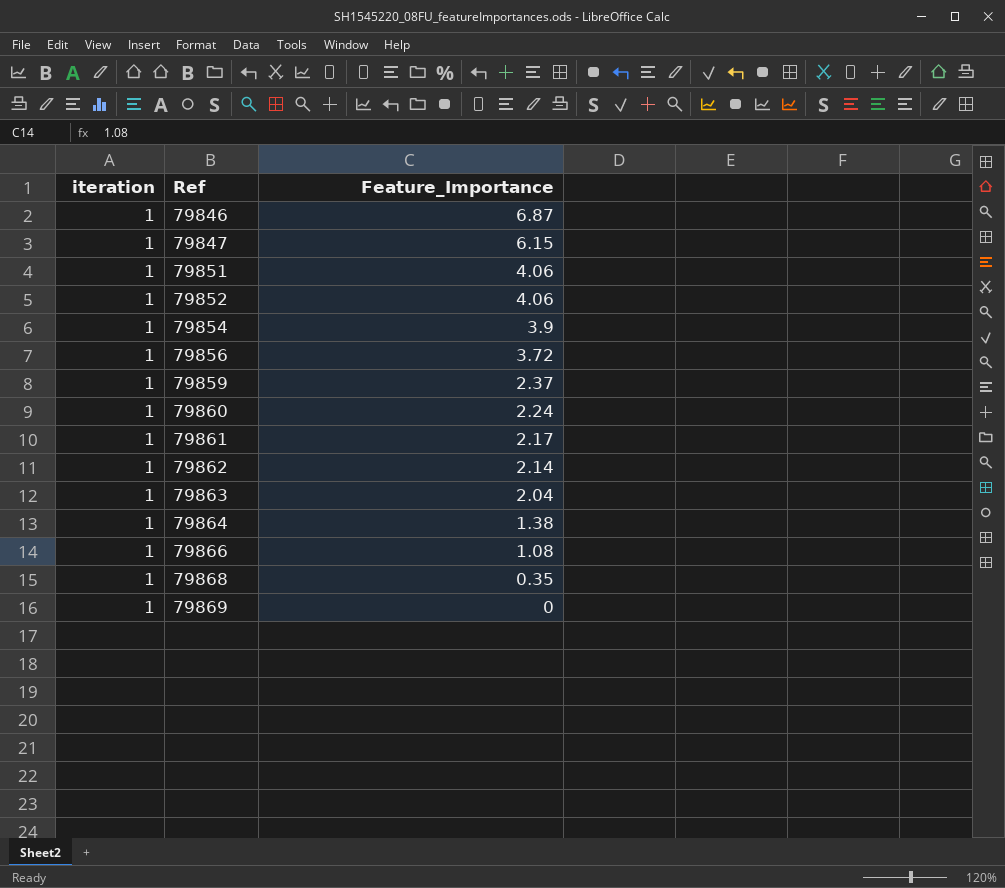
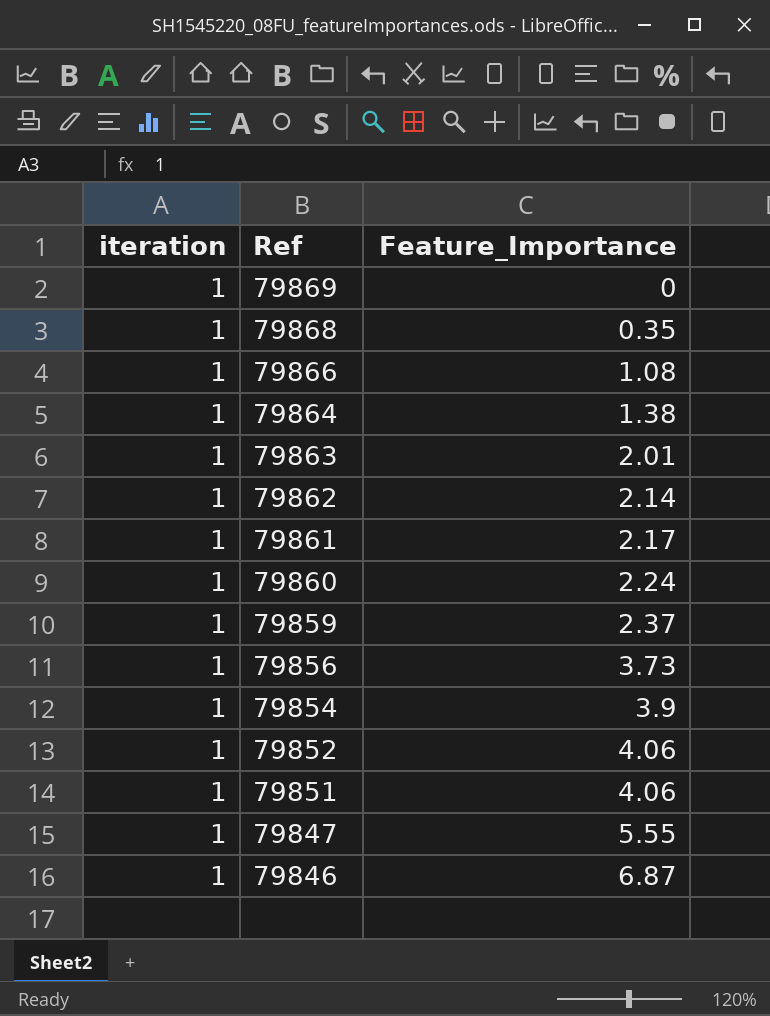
row order: Ref ascending -> Ref descending
79863 | Feature_Importance: 2.04 -> 2.01
79856 | Feature_Importance: 3.72 -> 3.73
79847 | Feature_Importance: 6.15 -> 5.55

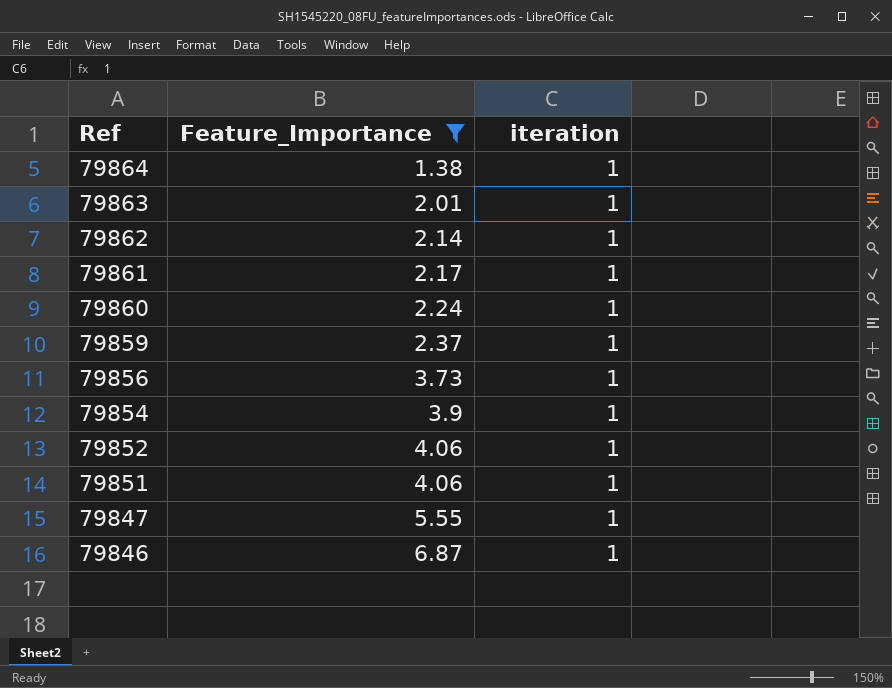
filter: none -> Feature_Importance >= 1.38
column iteration | position: 1 -> 3

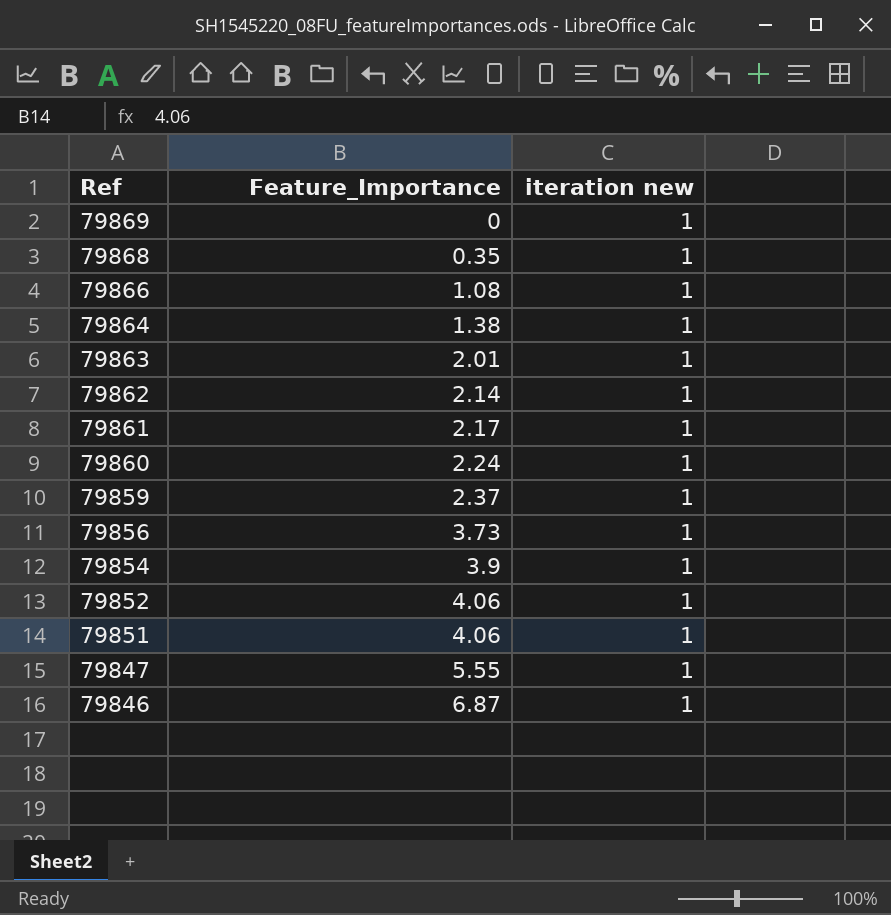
filter: Feature_Importance >= 1.38 -> none
column name: iteration -> iteration new

